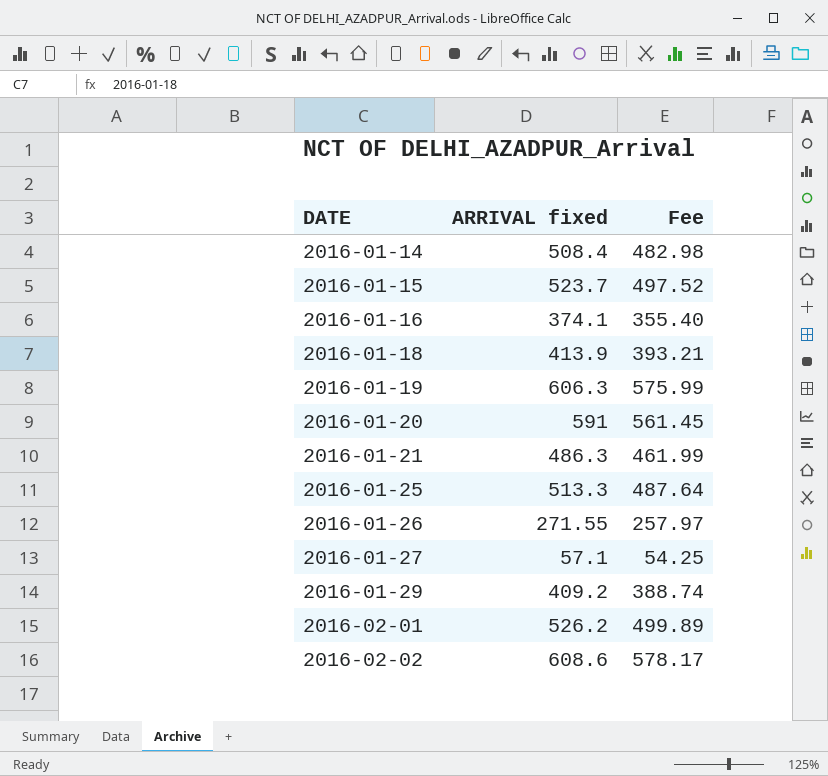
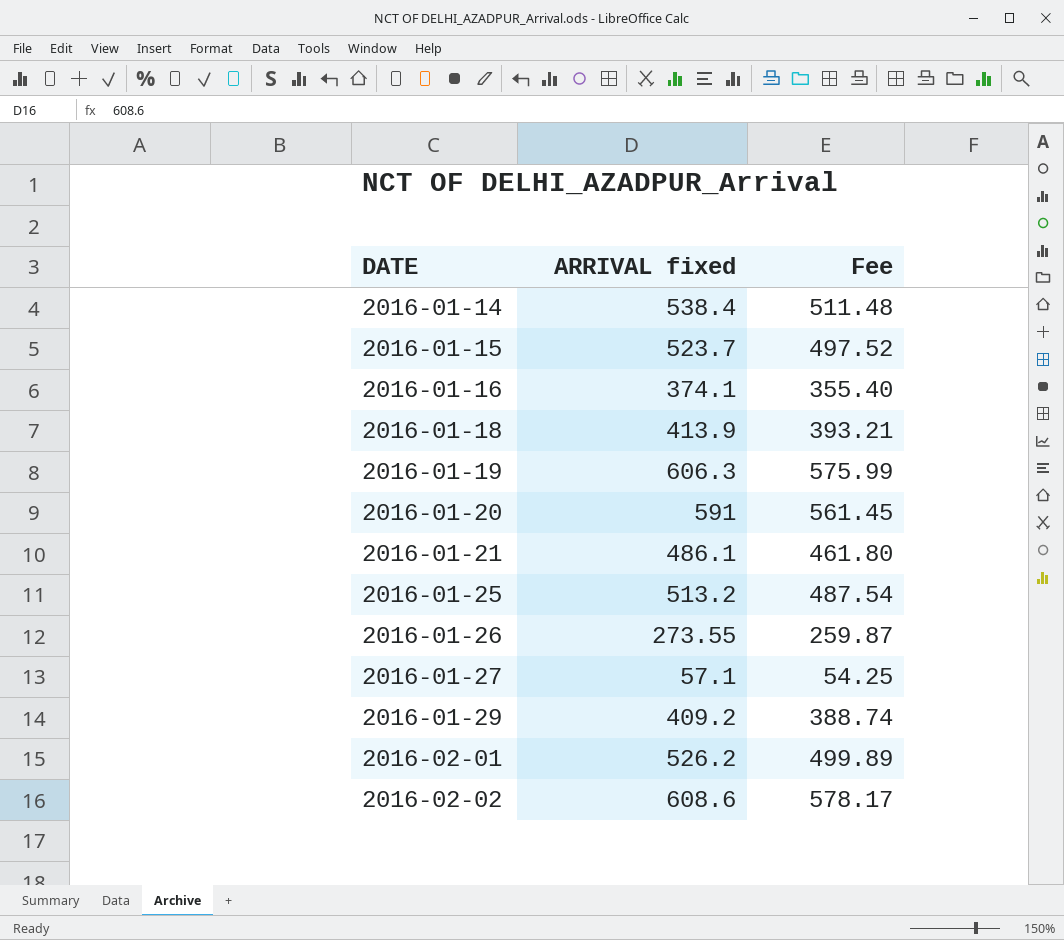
2016-01-14 | ARRIVAL fixed: 508.4 -> 538.4
2016-01-14 | Fee: 482.98 -> 511.48
2016-01-21 | ARRIVAL fixed: 486.3 -> 486.1
2016-01-21 | Fee: 461.99 -> 461.80
2016-01-25 | ARRIVAL fixed: 513.3 -> 513.2
2016-01-25 | Fee: 487.64 -> 487.54
2016-01-26 | ARRIVAL fixed: 271.55 -> 273.55
2016-01-26 | Fee: 257.97 -> 259.87

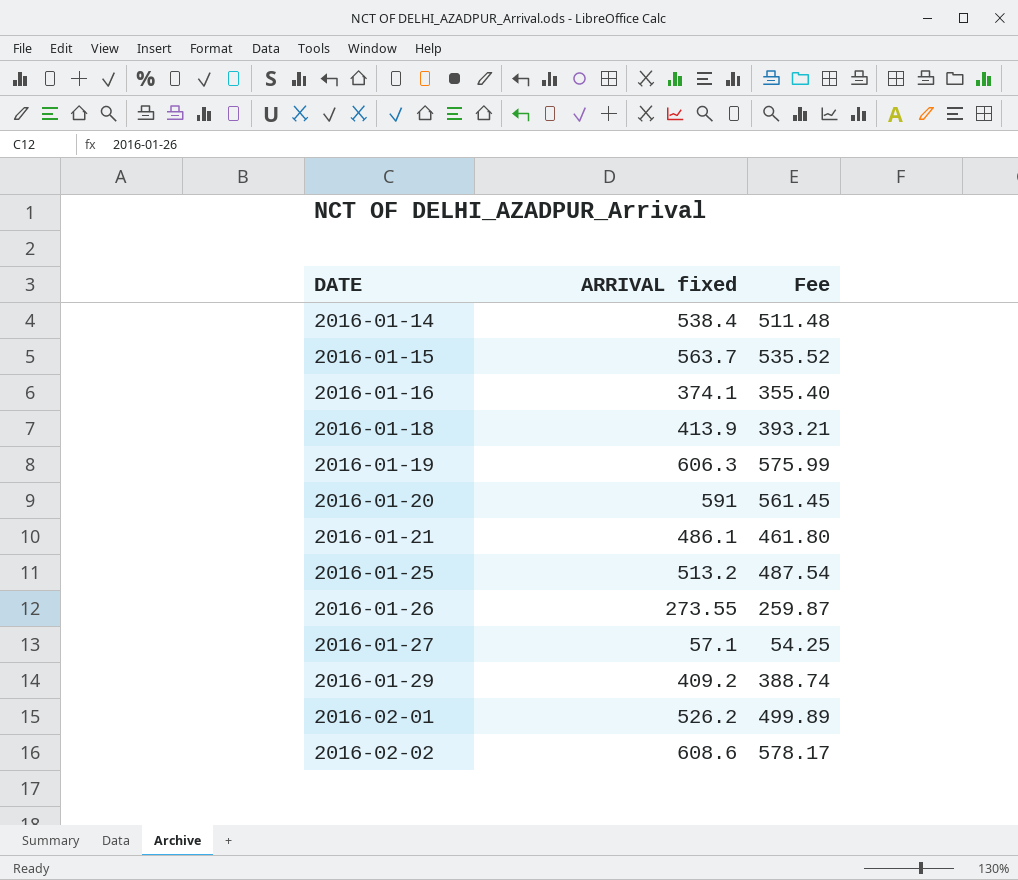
2016-01-15 | ARRIVAL fixed: 523.7 -> 563.7
2016-01-15 | Fee: 497.52 -> 535.52

